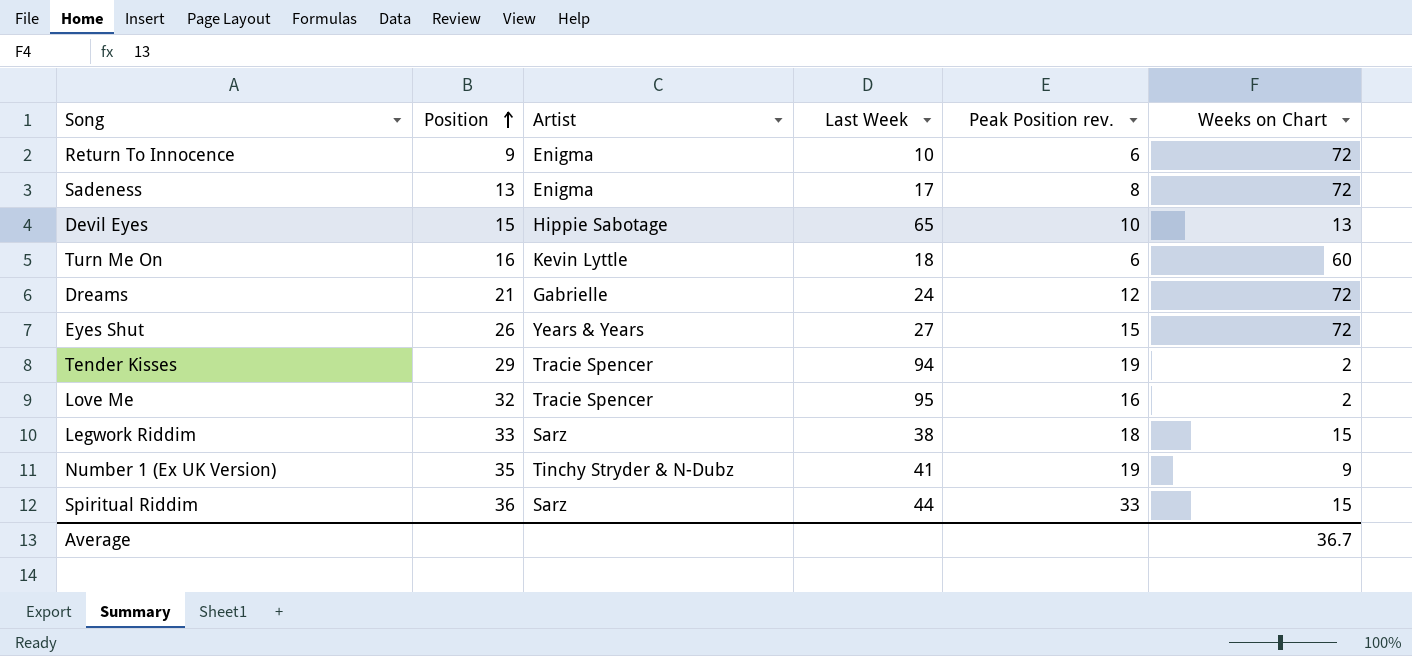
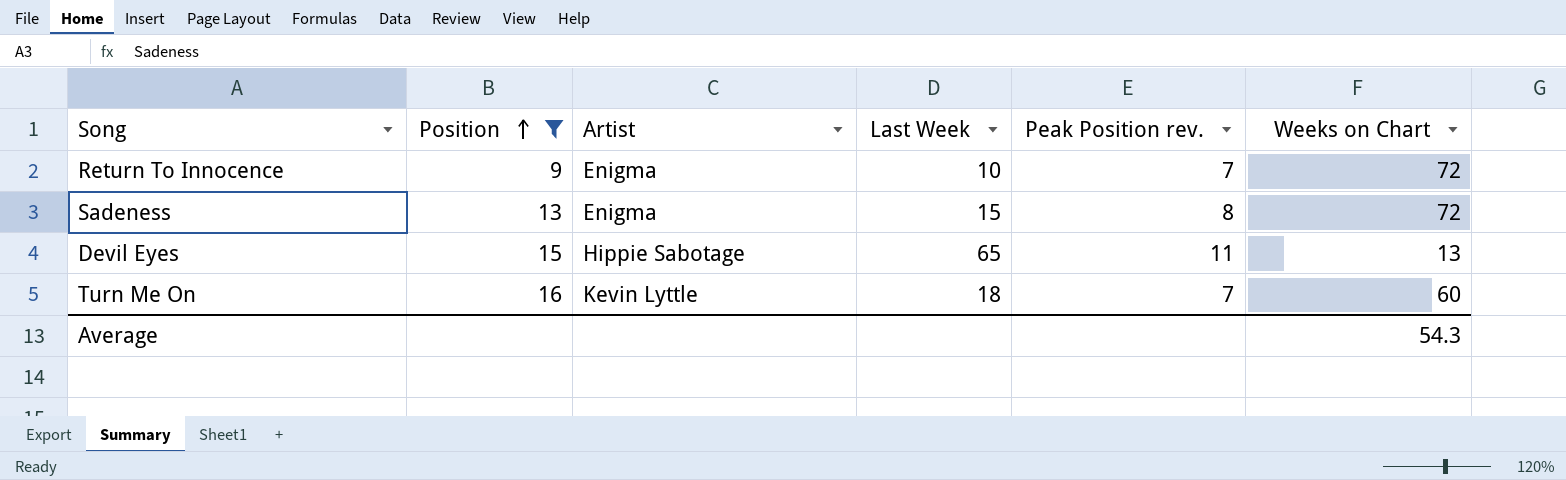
filter: none -> Position <= 16
Return To Innocence | Peak Position rev.: 6 -> 7
Sadeness | Last Week: 17 -> 15
Devil Eyes | Peak Position rev.: 10 -> 11
Turn Me On | Peak Position rev.: 6 -> 7
Average | Weeks on Chart: 36.7 -> 54.3

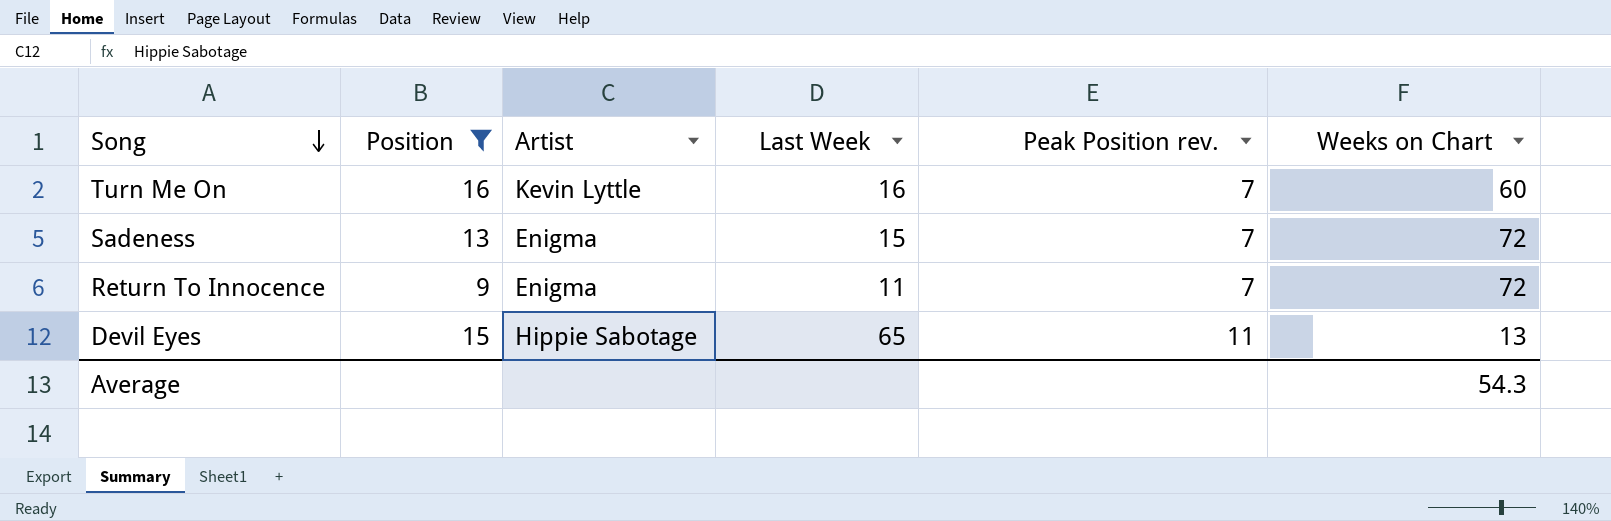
row order: Position ascending -> Song descending
Turn Me On | Last Week: 18 -> 16
Sadeness | Peak Position rev.: 8 -> 7
Return To Innocence | Last Week: 10 -> 11

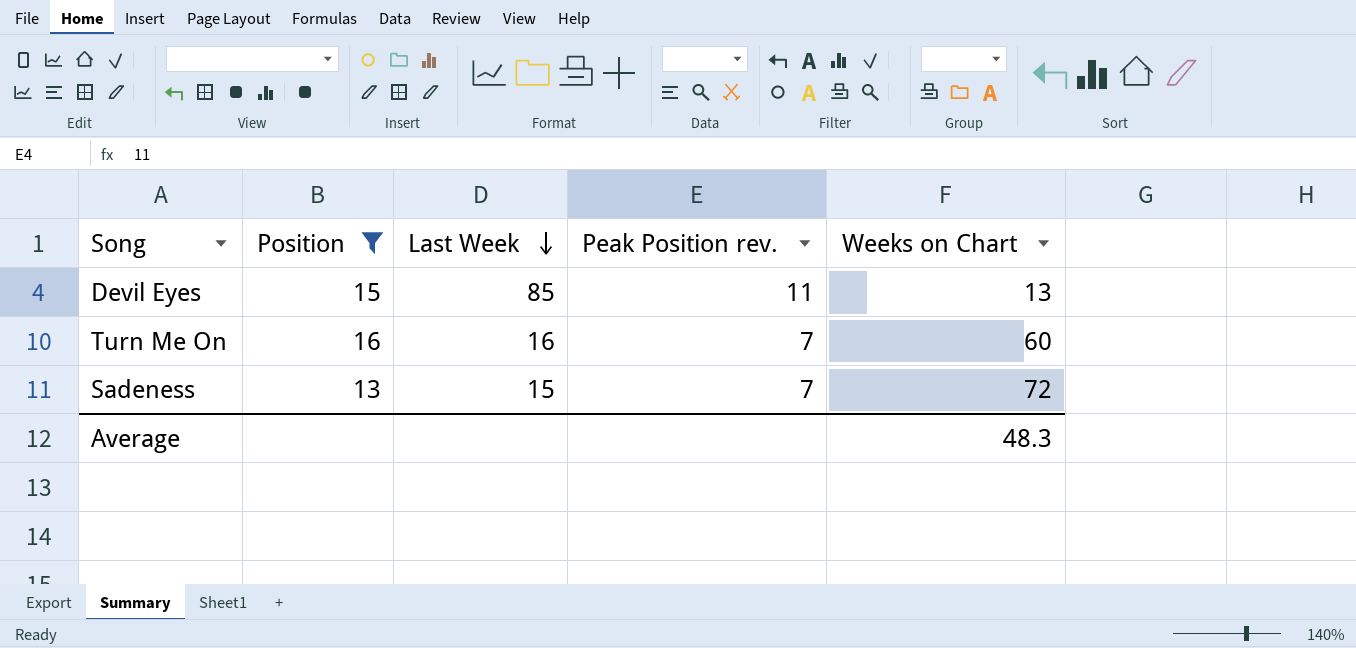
row order: Song descending -> Last Week descending
column Artist | position: 3 -> none
row Return To Innocence: 9 | Enigma | 11 | 7 | 72 -> none
Devil Eyes | Last Week: 65 -> 85
Average | Weeks on Chart: 54.3 -> 48.3

